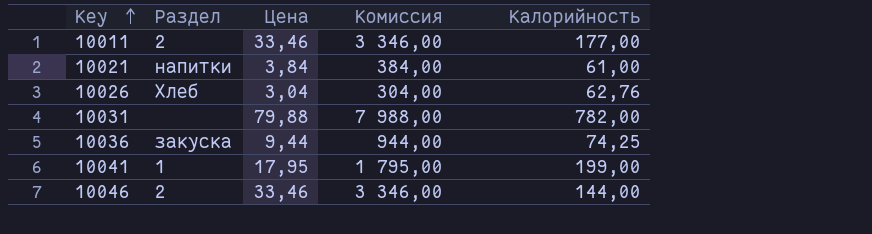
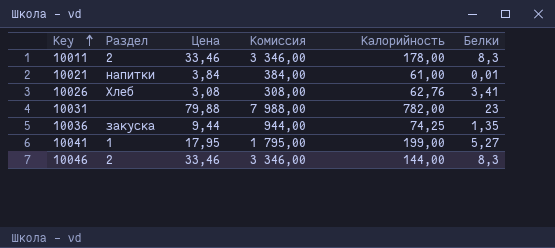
column Белки | position: none -> 6
10011 | Калорийность: 177,00 -> 178,00
10026 | Цена: 3,04 -> 3,08
10026 | Комиссия: 304,00 -> 308,00

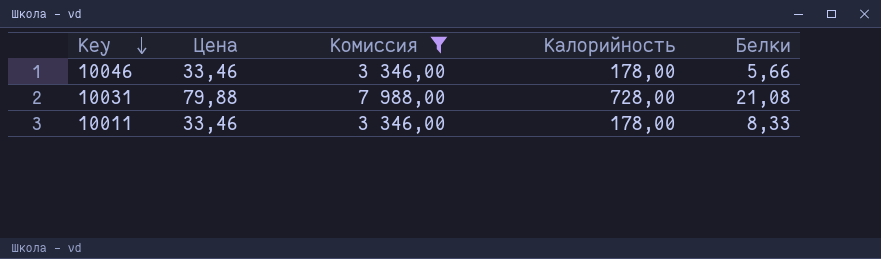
filter: none -> Комиссия >= 3 346,00
row order: Key ascending -> Key descending
column Раздел | position: 2 -> none
10046 | Калорийность: 144,00 -> 178,00
10046 | Белки: 8,3 -> 5,66
10031 | Калорийность: 782,00 -> 728,00
10031 | Белки: 23 -> 21,08
10011 | Белки: 8,3 -> 8,33

